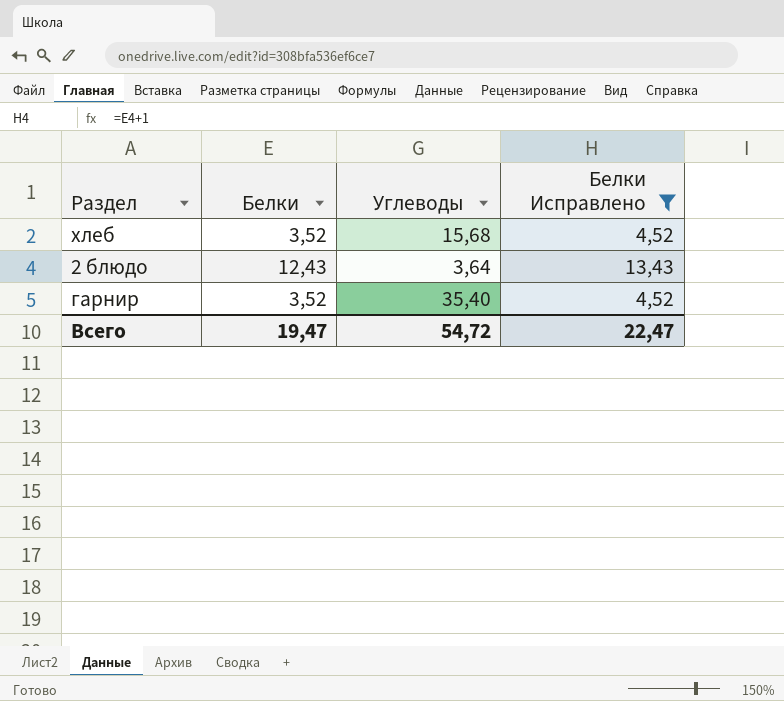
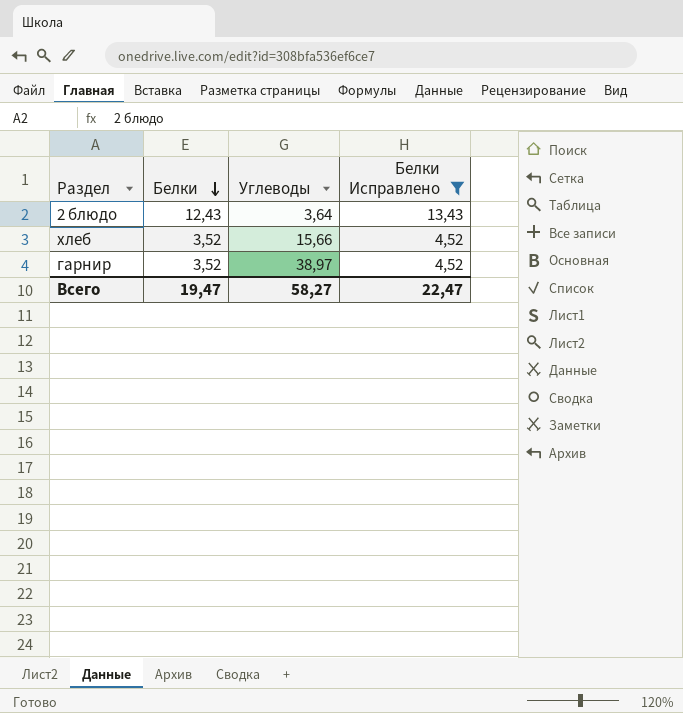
row order: none -> Белки descending
хлеб | Углеводы: 15,68 -> 15,66
гарнир | Углеводы: 35,40 -> 38,97
Всего | Углеводы: 54,72 -> 58,27

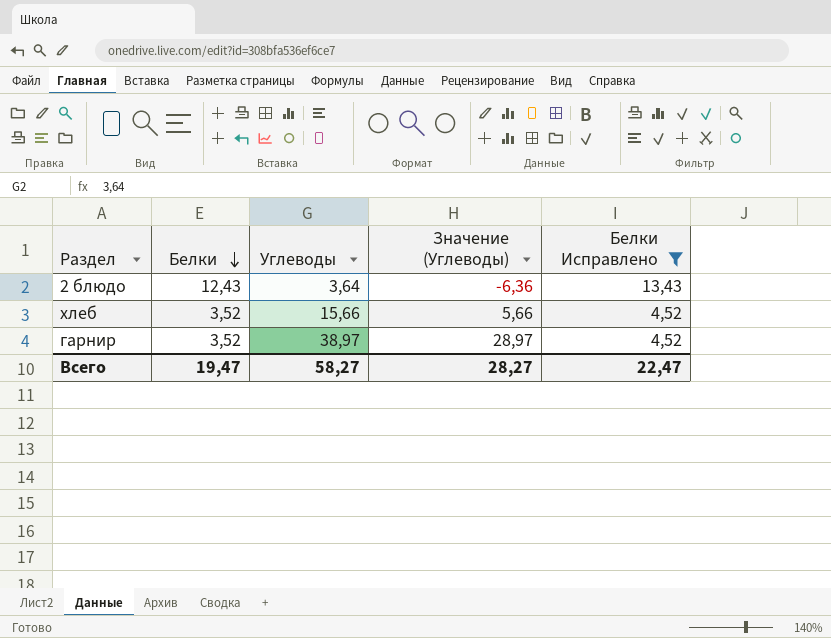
column Значение (Углеводы) | formula: none -> [Углеводы] - 10

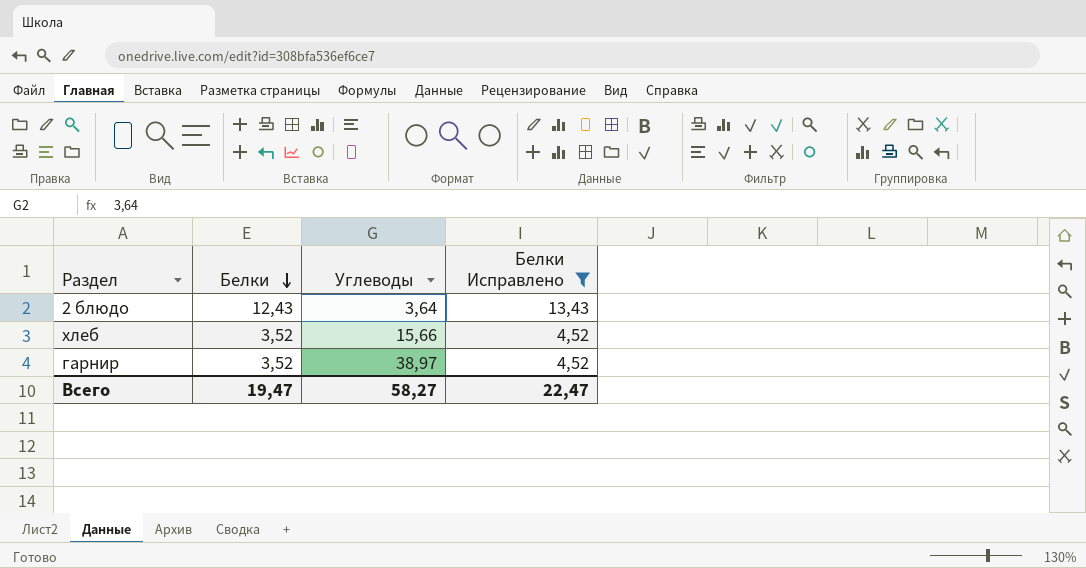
column Значение (Углеводы) | formula: [Углеводы] - 10 -> none

